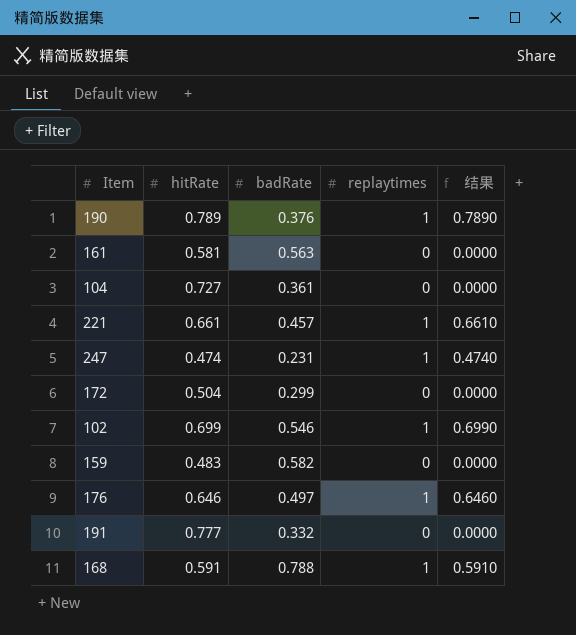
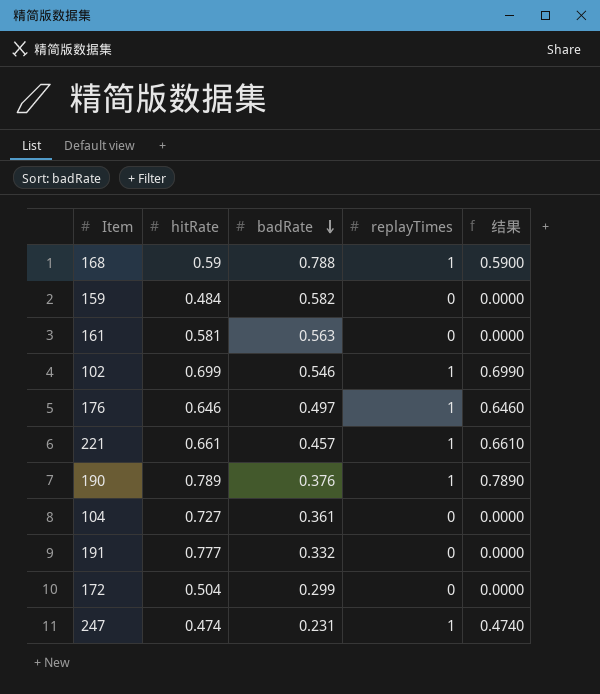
row order: none -> badRate descending
column name: replaytimes -> replayTimes
168 | hitRate: 0.591 -> 0.59
168 | 结果: 0.5910 -> 0.5900
159 | hitRate: 0.483 -> 0.484

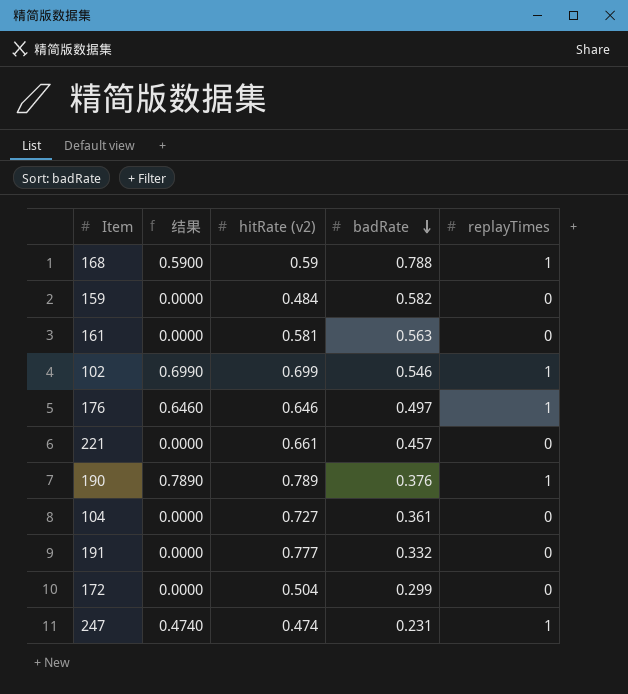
column 结果 | position: 5 -> 2
column name: hitRate -> hitRate (v2)
221 | 结果: 0.6610 -> 0.0000
221 | replayTimes: 1 -> 0

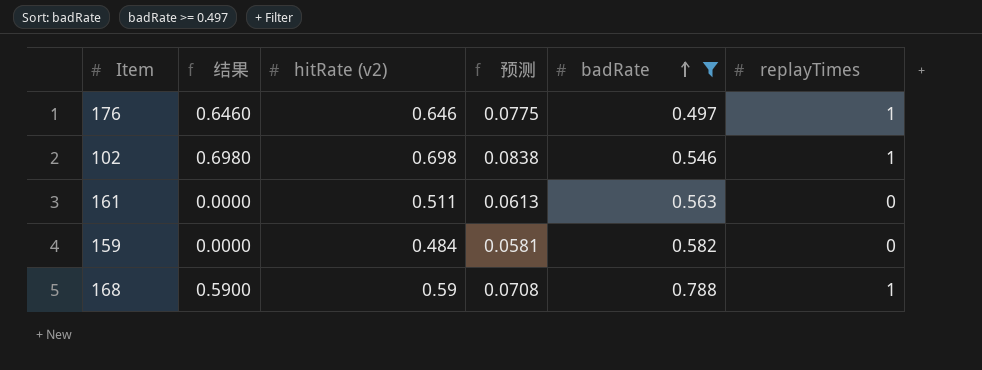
filter: none -> badRate >= 0.497
row order: badRate descending -> badRate ascending
column 预测 | formula: none -> [hitRate (v2)] * 0.12
102 | 结果: 0.6990 -> 0.6980
102 | hitRate (v2): 0.699 -> 0.698
161 | hitRate (v2): 0.581 -> 0.511

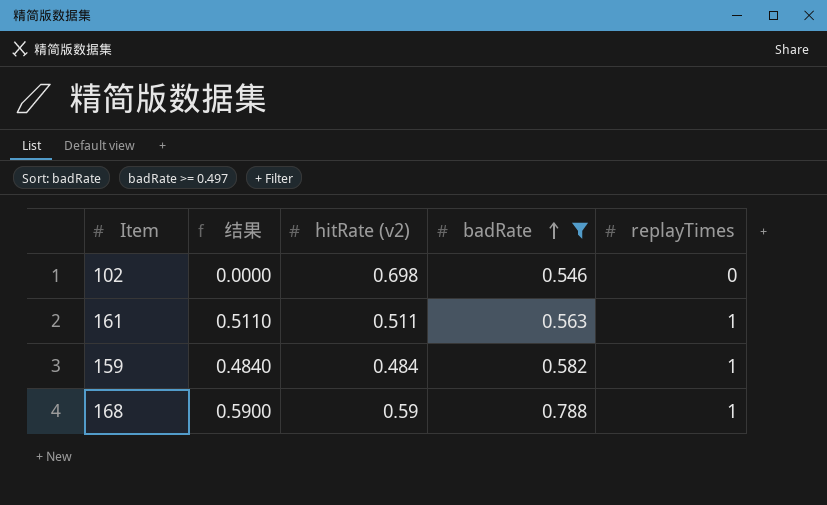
column 预测 | formula: [hitRate (v2)] * 0.12 -> none
row 176: 0.6460 | 0.646 | 0.0775 | 0.497 | 1 -> none
102 | 结果: 0.6980 -> 0.0000
102 | replayTimes: 1 -> 0
161 | 结果: 0.0000 -> 0.5110
161 | replayTimes: 0 -> 1
159 | 结果: 0.0000 -> 0.4840
159 | replayTimes: 0 -> 1

